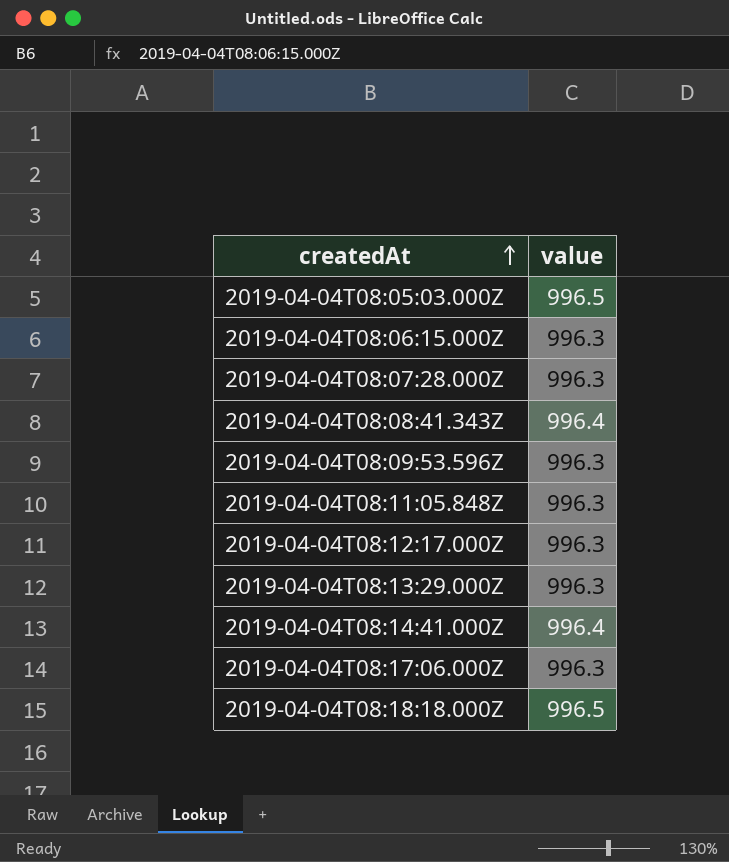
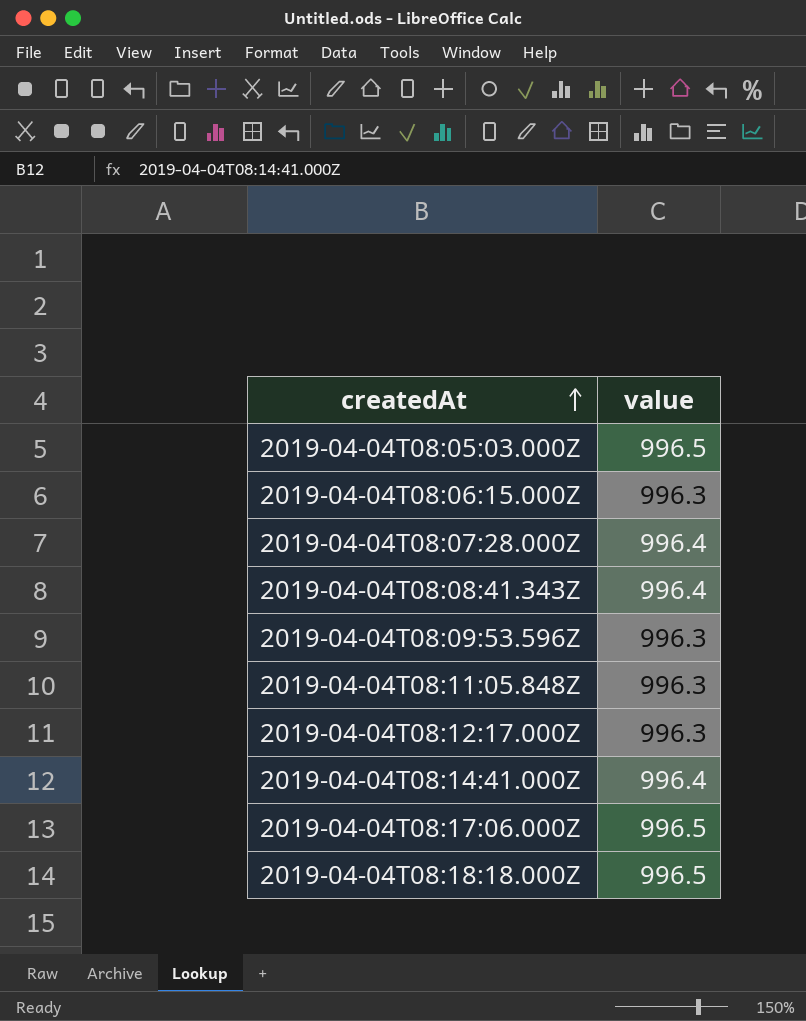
row 2019-04-04T08:13:29.000Z: 996.3 -> none
2019-04-04T08:07:28.000Z | value: 996.3 -> 996.4
2019-04-04T08:17:06.000Z | value: 996.3 -> 996.5

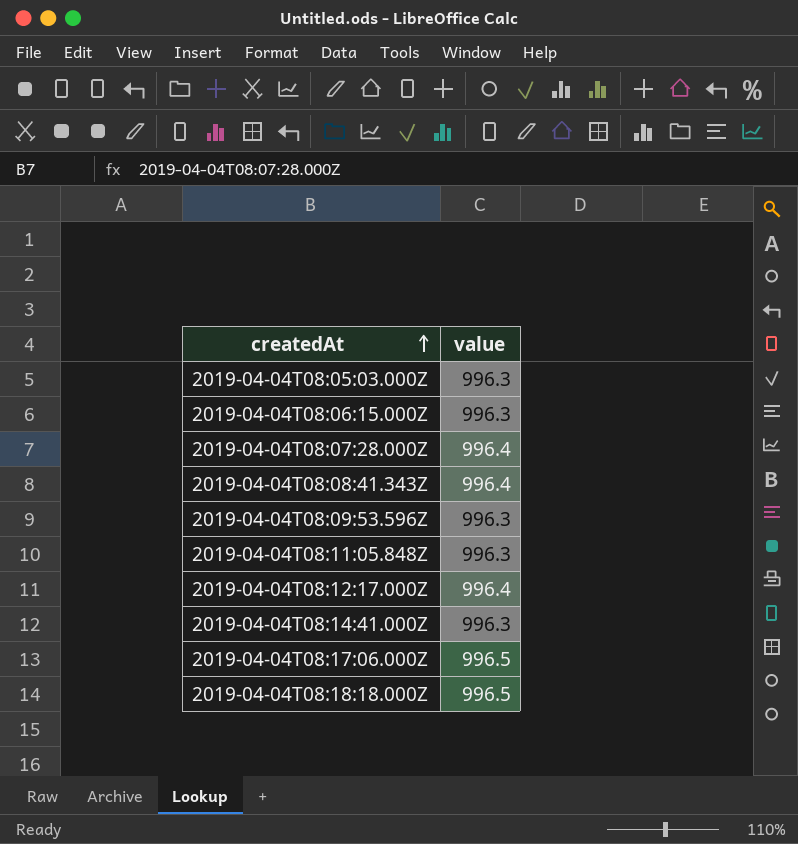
2019-04-04T08:05:03.000Z | value: 996.5 -> 996.3
2019-04-04T08:12:17.000Z | value: 996.3 -> 996.4
2019-04-04T08:14:41.000Z | value: 996.4 -> 996.3

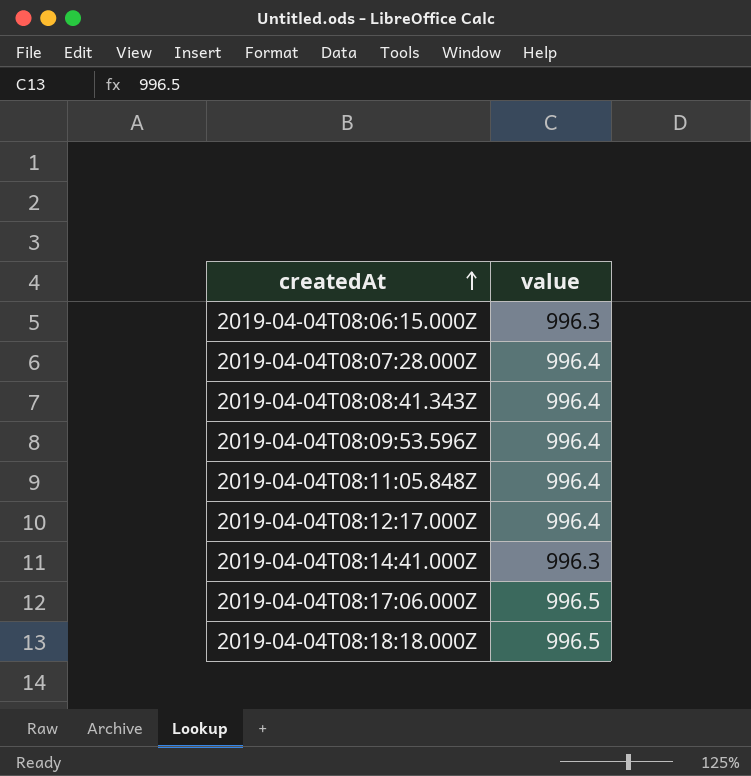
row 2019-04-04T08:05:03.000Z: 996.3 -> none
2019-04-04T08:09:53.596Z | value: 996.3 -> 996.4
2019-04-04T08:11:05.848Z | value: 996.3 -> 996.4

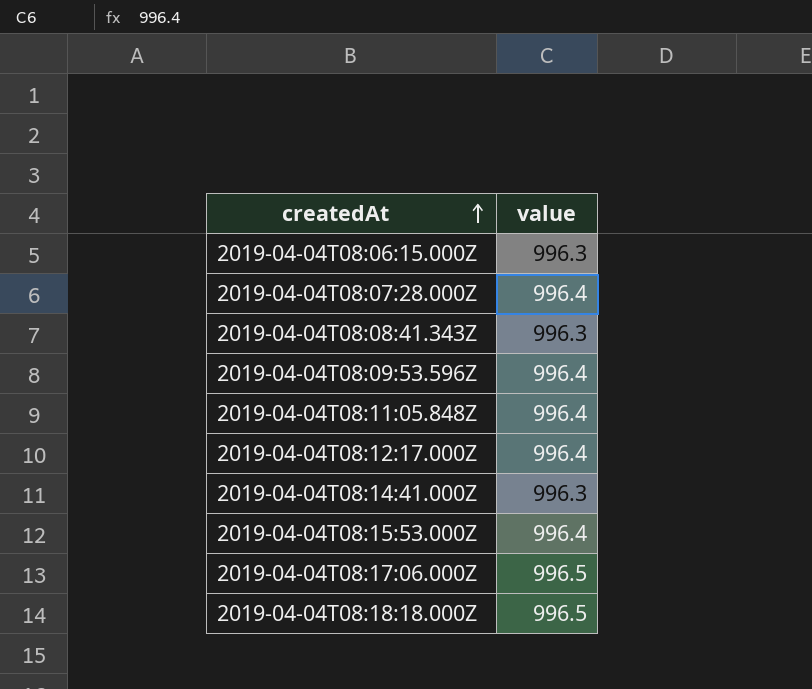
2019-04-04T08:08:41.343Z | value: 996.4 -> 996.3
row 2019-04-04T08:15:53.000Z: none -> 996.4

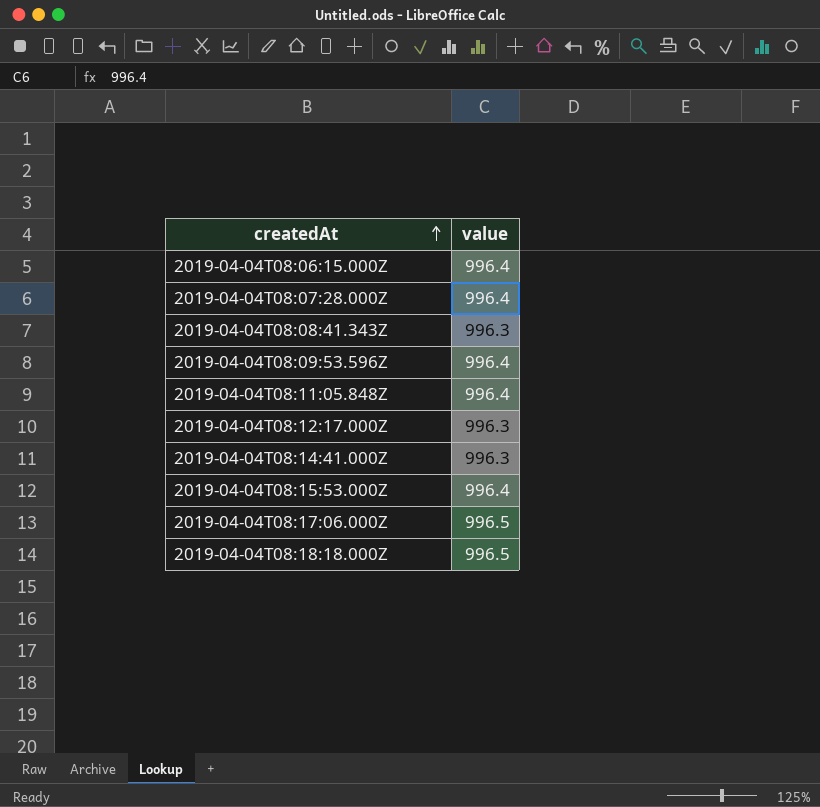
2019-04-04T08:06:15.000Z | value: 996.3 -> 996.4
2019-04-04T08:12:17.000Z | value: 996.4 -> 996.3

